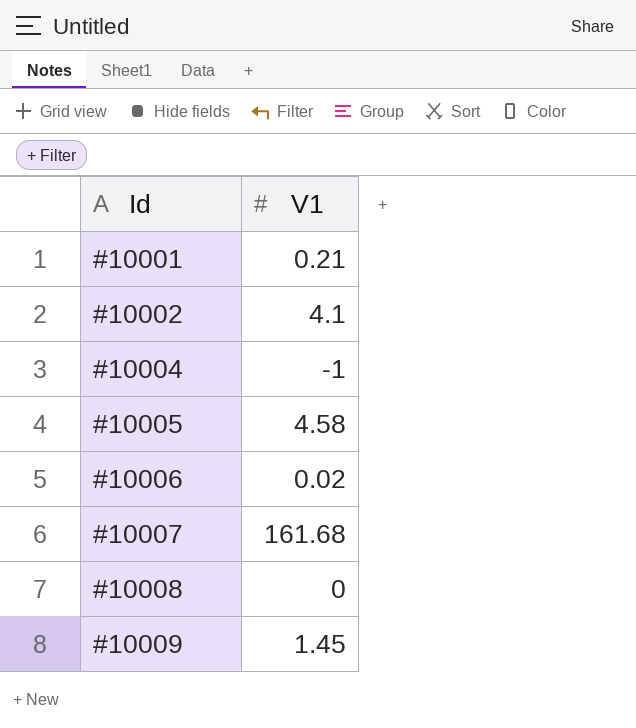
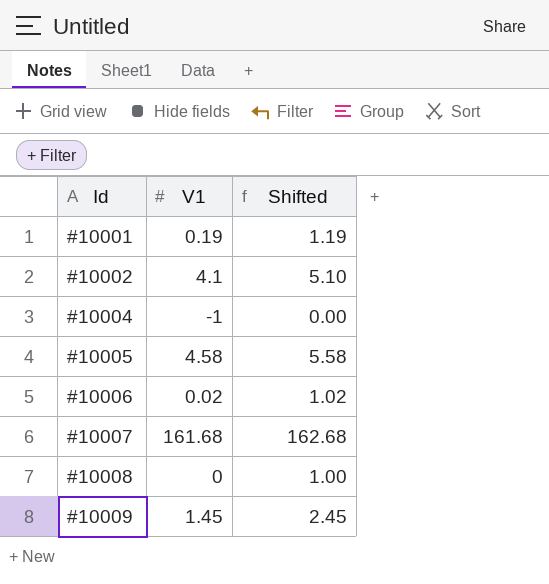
column Shifted | formula: none -> [V1] + 1
#10001 | V1: 0.21 -> 0.19

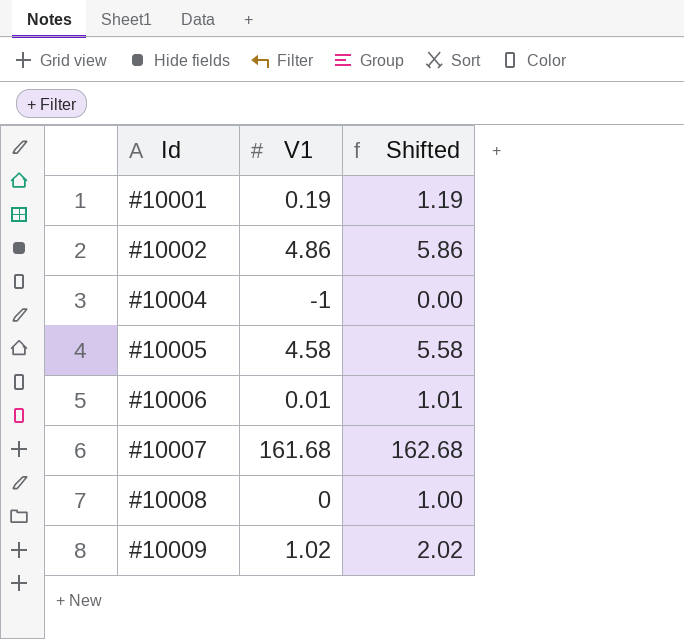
#10002 | V1: 4.1 -> 4.86
#10002 | Shifted: 5.10 -> 5.86
#10006 | V1: 0.02 -> 0.01
#10006 | Shifted: 1.02 -> 1.01
#10009 | V1: 1.45 -> 1.02
#10009 | Shifted: 2.45 -> 2.02

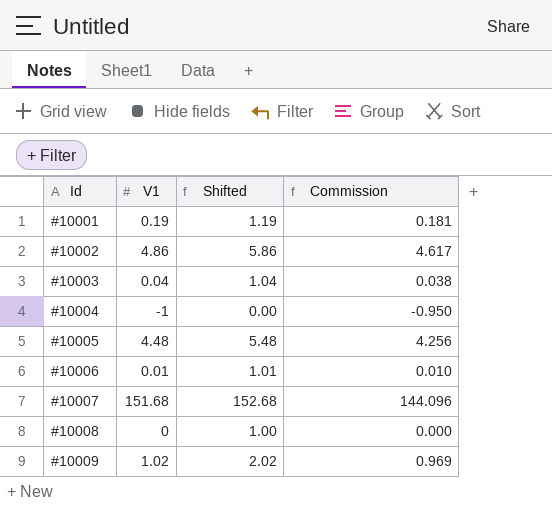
column Commission | formula: none -> [V1] * 0.95
row #10003: none -> 0.04 | 1.04 | 0.038
#10005 | V1: 4.58 -> 4.48
#10005 | Shifted: 5.58 -> 5.48
#10007 | V1: 161.68 -> 151.68
#10007 | Shifted: 162.68 -> 152.68

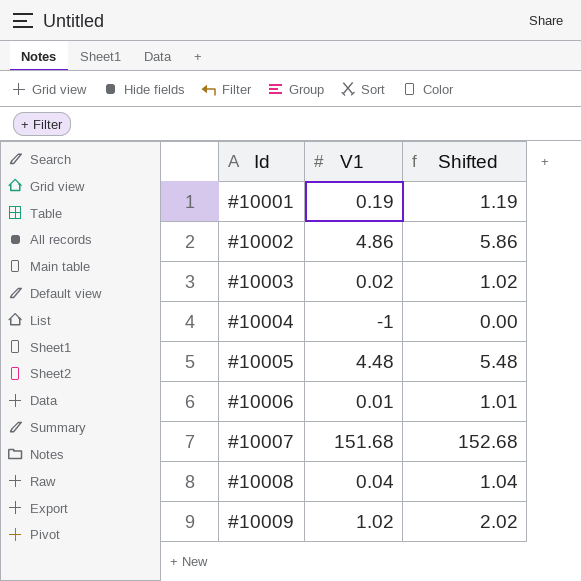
column Commission | formula: [V1] * 0.95 -> none
#10003 | V1: 0.04 -> 0.02
#10003 | Shifted: 1.04 -> 1.02
#10008 | V1: 0 -> 0.04
#10008 | Shifted: 1.00 -> 1.04

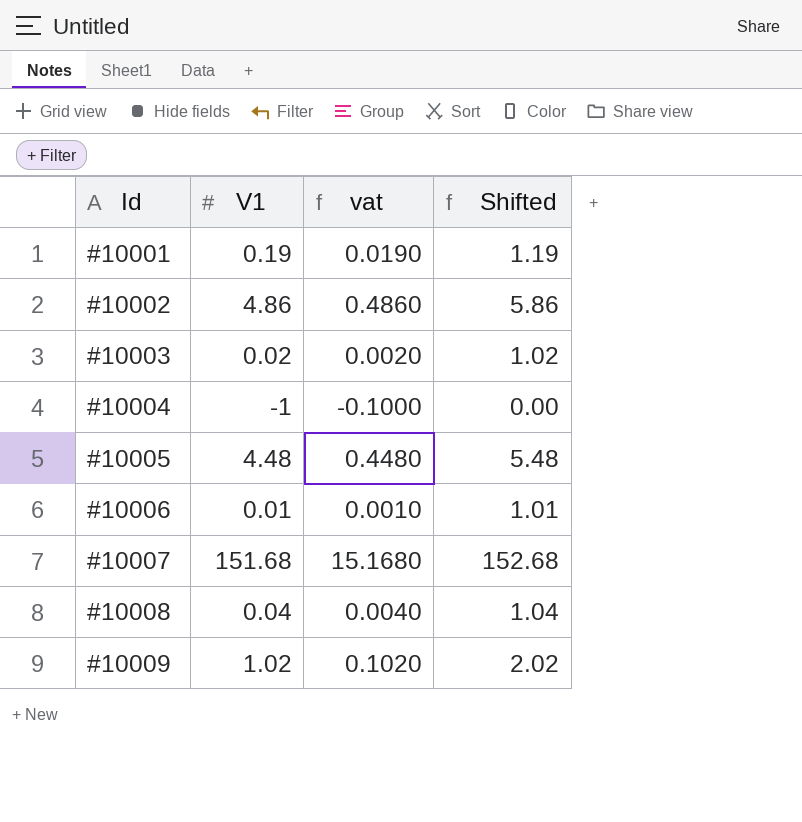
column vat | formula: none -> [V1] * 0.1

